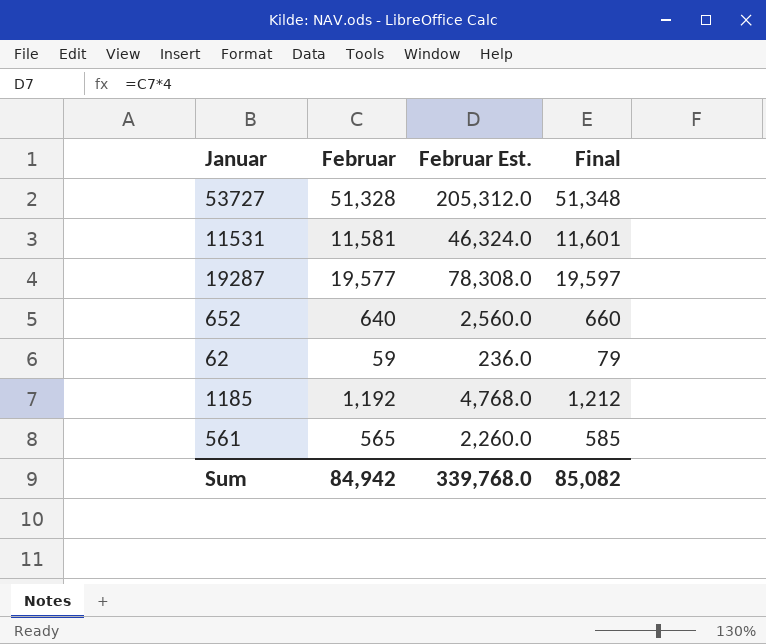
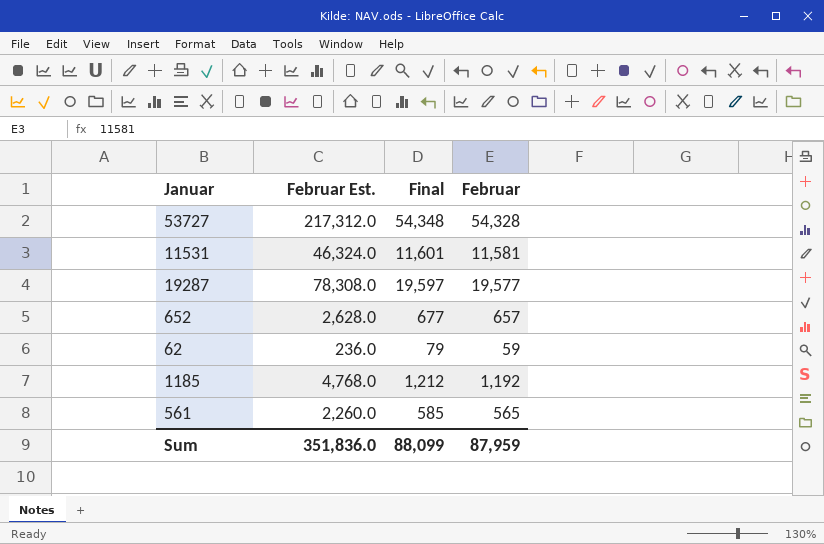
column Februar | position: 2 -> 4
53727 | Februar Est.: 205,312.0 -> 217,312.0
53727 | Final: 51,348 -> 54,348
53727 | Februar: 51,328 -> 54,328
652 | Februar Est.: 2,560.0 -> 2,628.0
652 | Final: 660 -> 677
652 | Februar: 640 -> 657
Sum | Februar Est.: 339,768.0 -> 351,836.0
Sum | Final: 85,082 -> 88,099
Sum | Februar: 84,942 -> 87,959

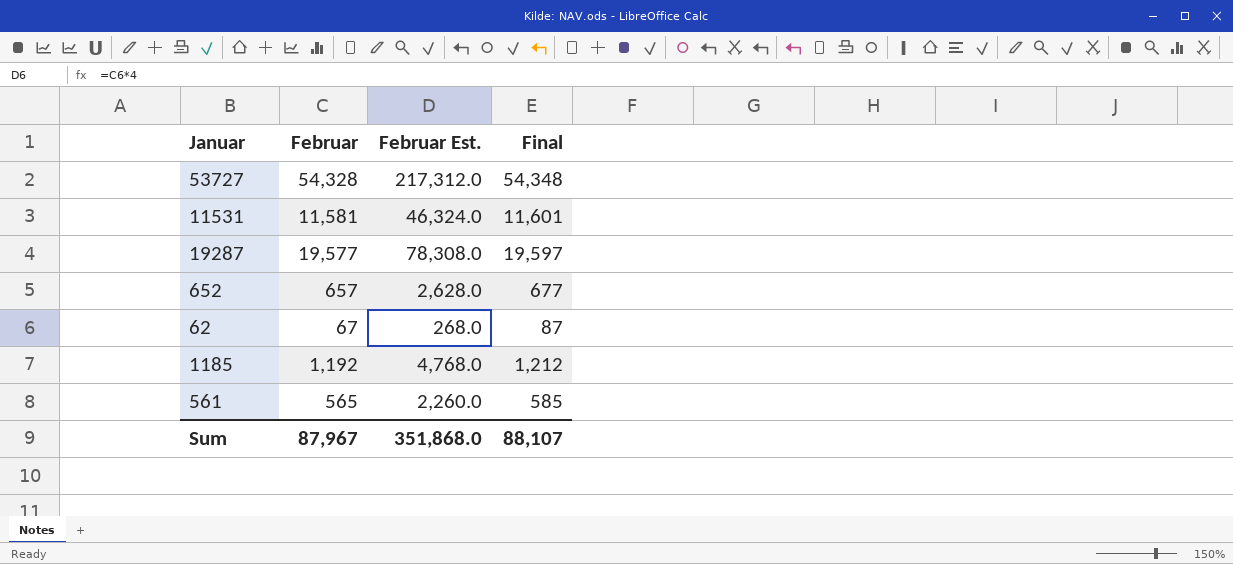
column Februar | position: 4 -> 2
62 | Februar: 59 -> 67
62 | Februar Est.: 236.0 -> 268.0
62 | Final: 79 -> 87
Sum | Februar: 87,959 -> 87,967
Sum | Februar Est.: 351,836.0 -> 351,868.0
Sum | Final: 88,099 -> 88,107

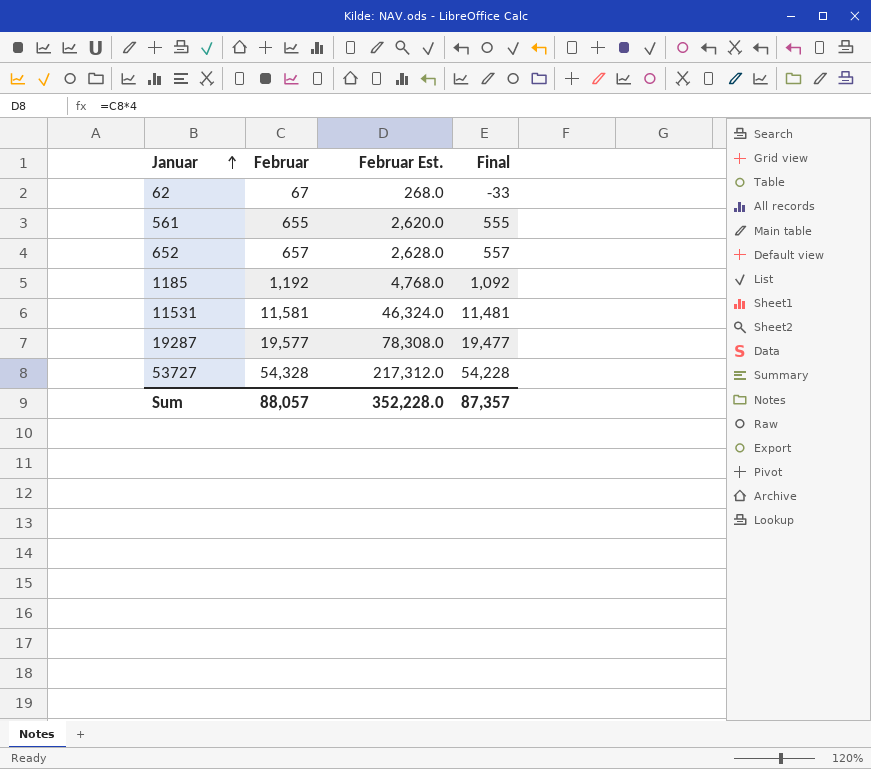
row order: none -> Januar ascending
column Final | formula: [Februar] + 20 -> [Februar] - 100
561 | Februar: 565 -> 655
561 | Februar Est.: 2,260.0 -> 2,620.0
Sum | Februar: 87,967 -> 88,057
Sum | Februar Est.: 351,868.0 -> 352,228.0
Sum | Final: 88,107 -> 87,357

